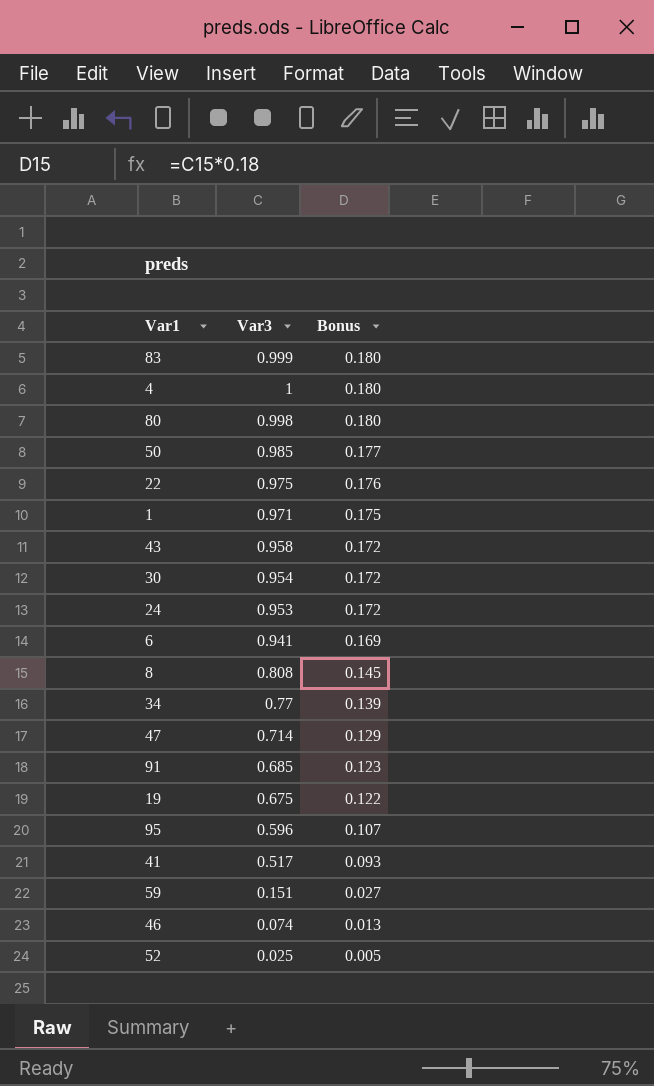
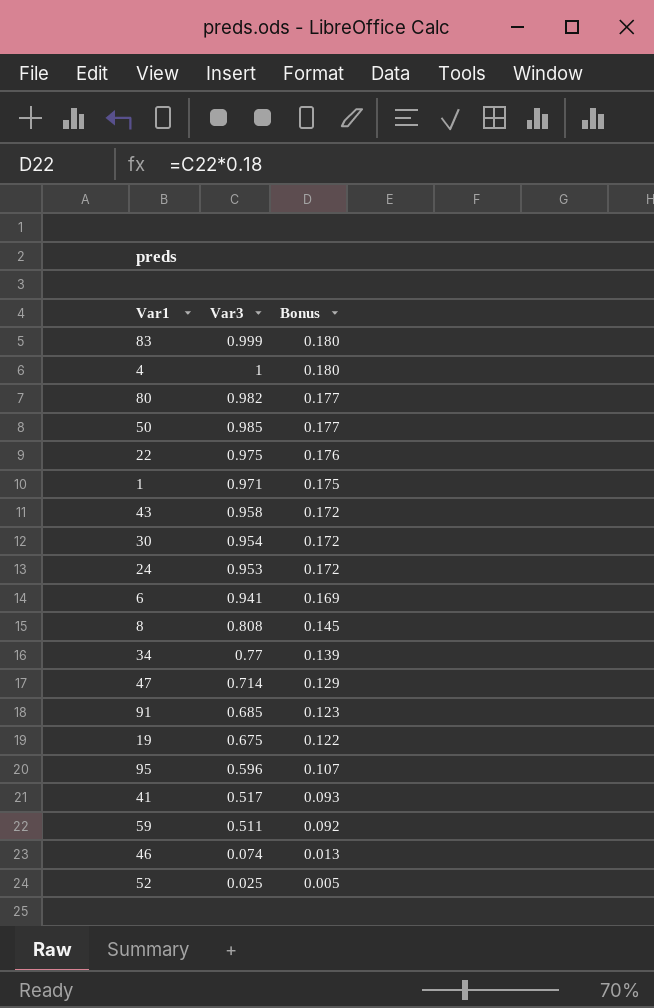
80 | Var3: 0.998 -> 0.982
80 | Bonus: 0.180 -> 0.177
59 | Var3: 0.151 -> 0.511
59 | Bonus: 0.027 -> 0.092

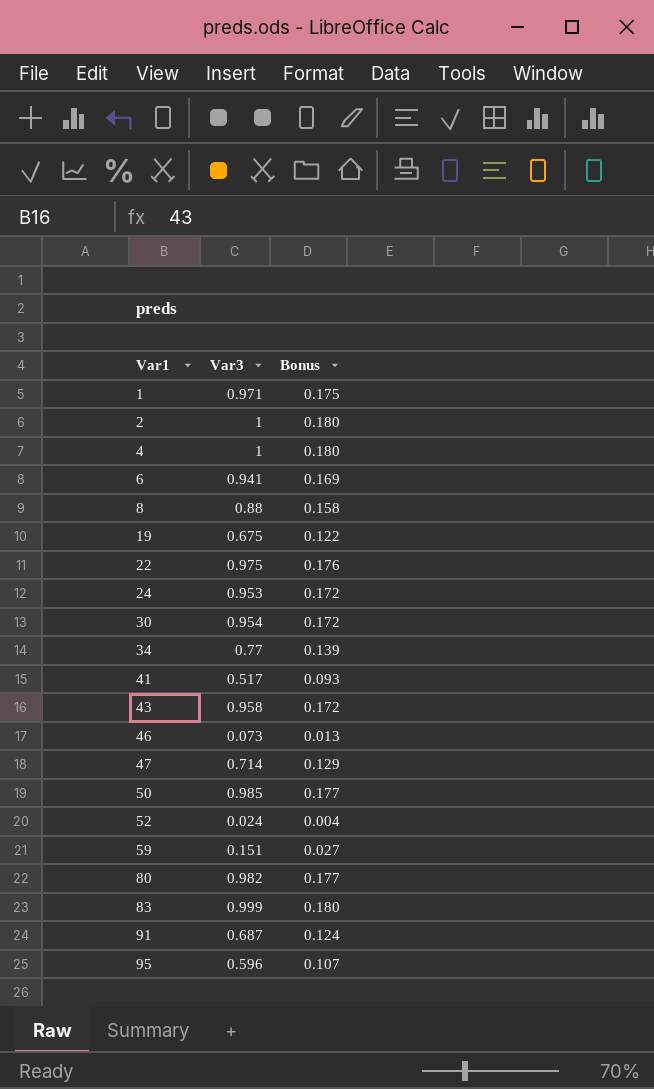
row order: Bonus descending -> Var1 ascending
row 2: none -> 1 | 0.180
8 | Var3: 0.808 -> 0.88
8 | Bonus: 0.145 -> 0.158
46 | Var3: 0.074 -> 0.073
52 | Var3: 0.025 -> 0.024
52 | Bonus: 0.005 -> 0.004
59 | Var3: 0.511 -> 0.151
59 | Bonus: 0.092 -> 0.027
91 | Var3: 0.685 -> 0.687
91 | Bonus: 0.123 -> 0.124

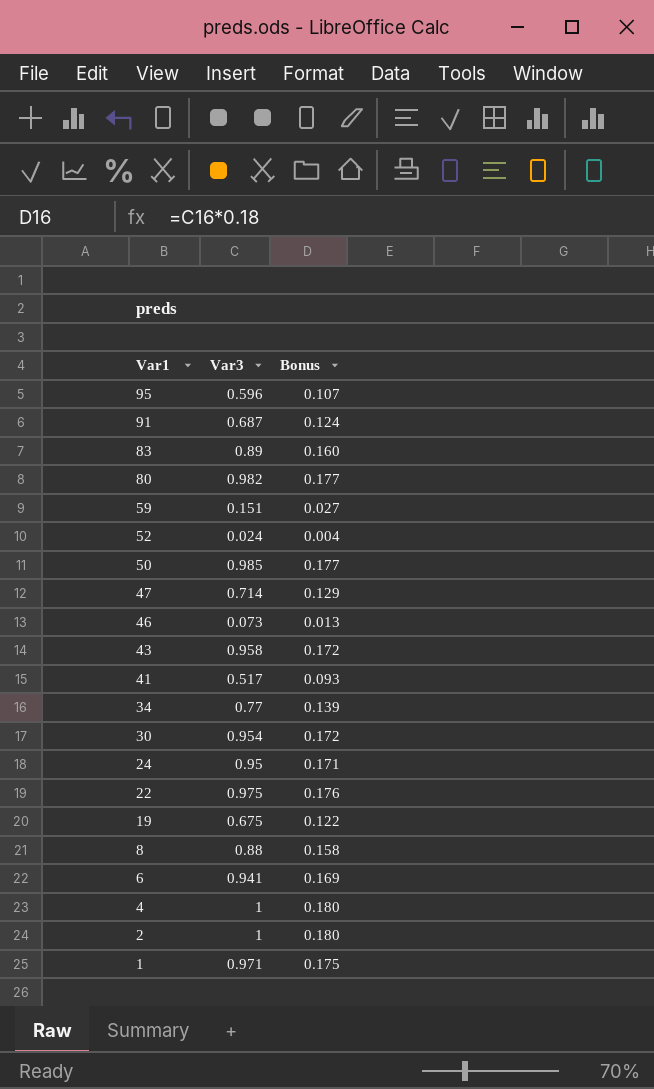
row order: Var1 ascending -> Var1 descending
83 | Var3: 0.999 -> 0.89
83 | Bonus: 0.180 -> 0.160
24 | Var3: 0.953 -> 0.95
24 | Bonus: 0.172 -> 0.171

